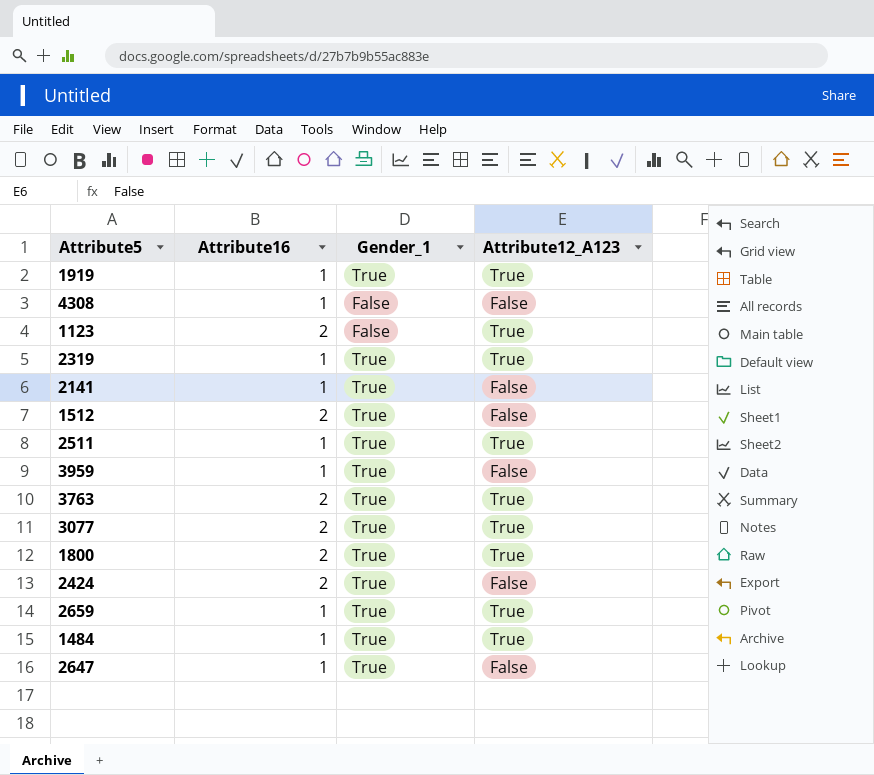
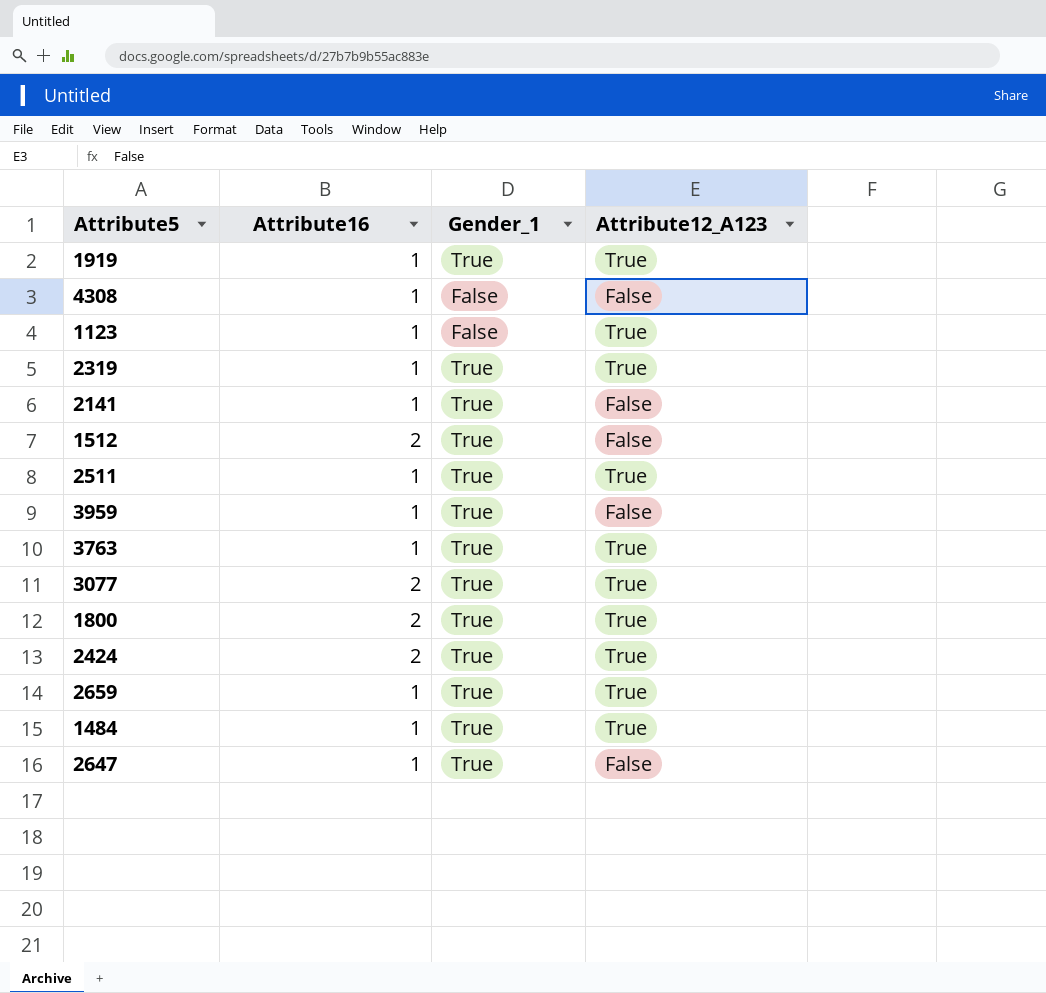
1123 | Attribute16: 2 -> 1
3763 | Attribute16: 2 -> 1
2424 | Attribute12_A123: False -> True

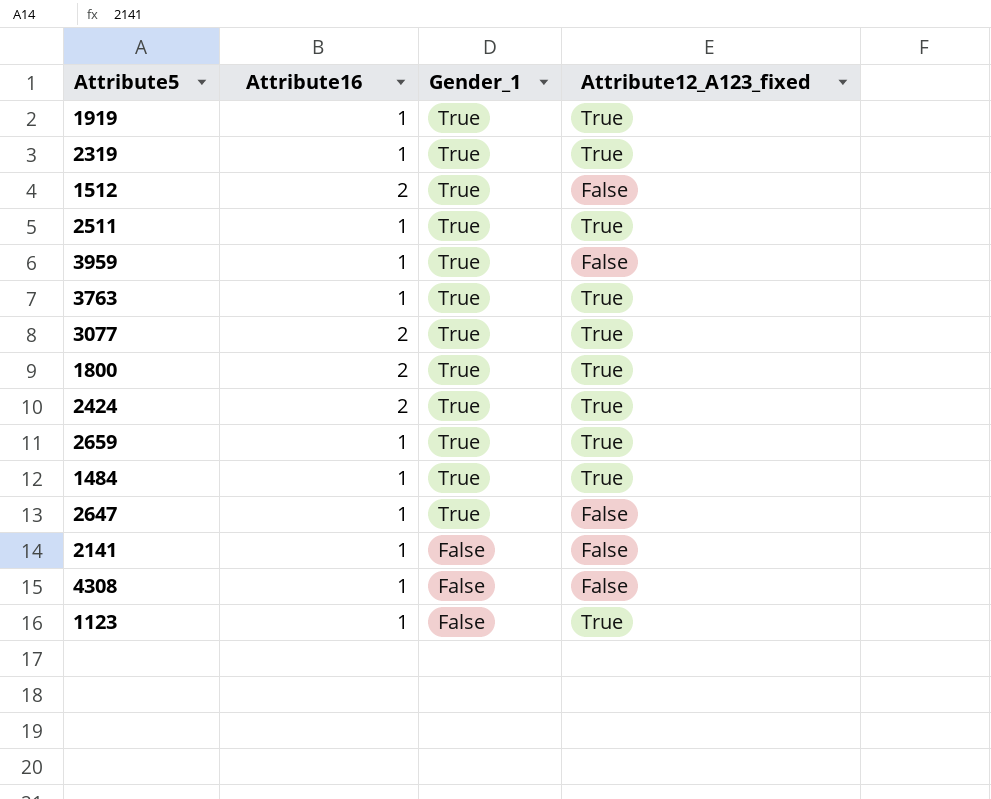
row order: none -> Gender_1 descending
column name: Attribute12_A123 -> Attribute12_A123_fixed
2141 | Gender_1: True -> False

